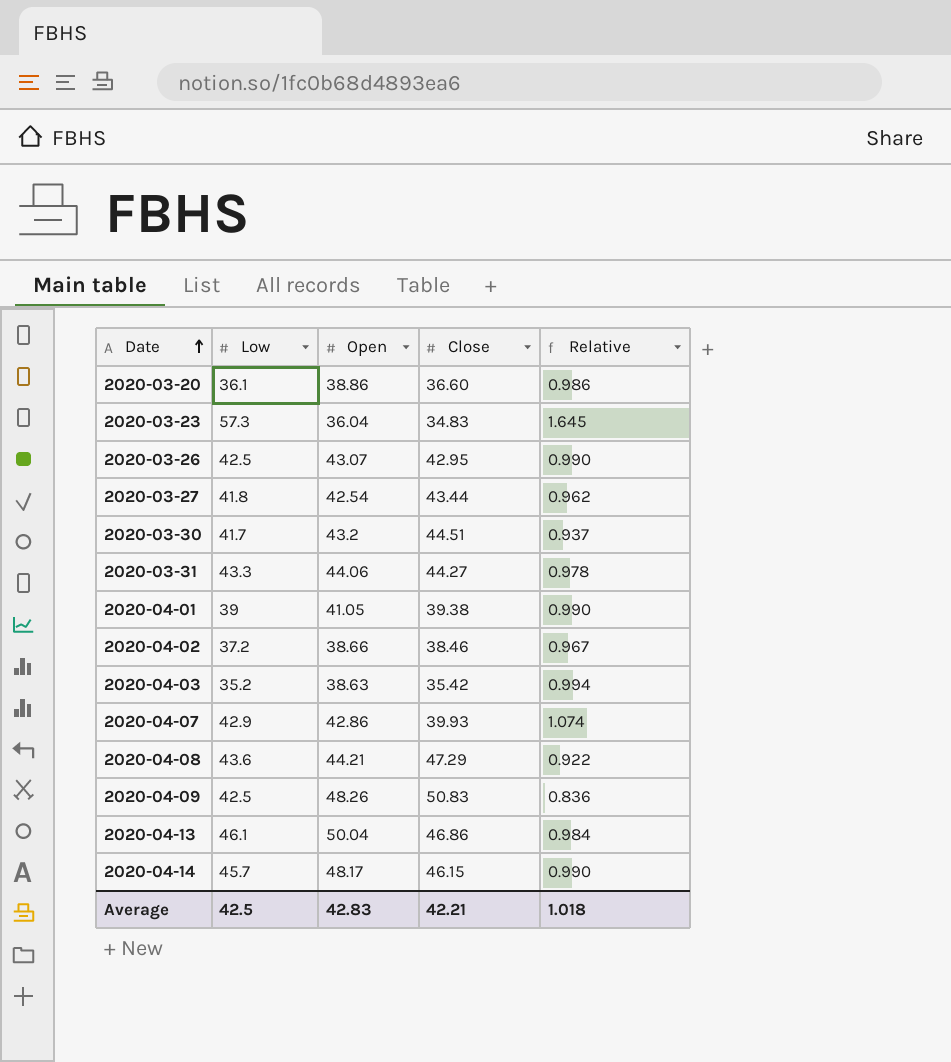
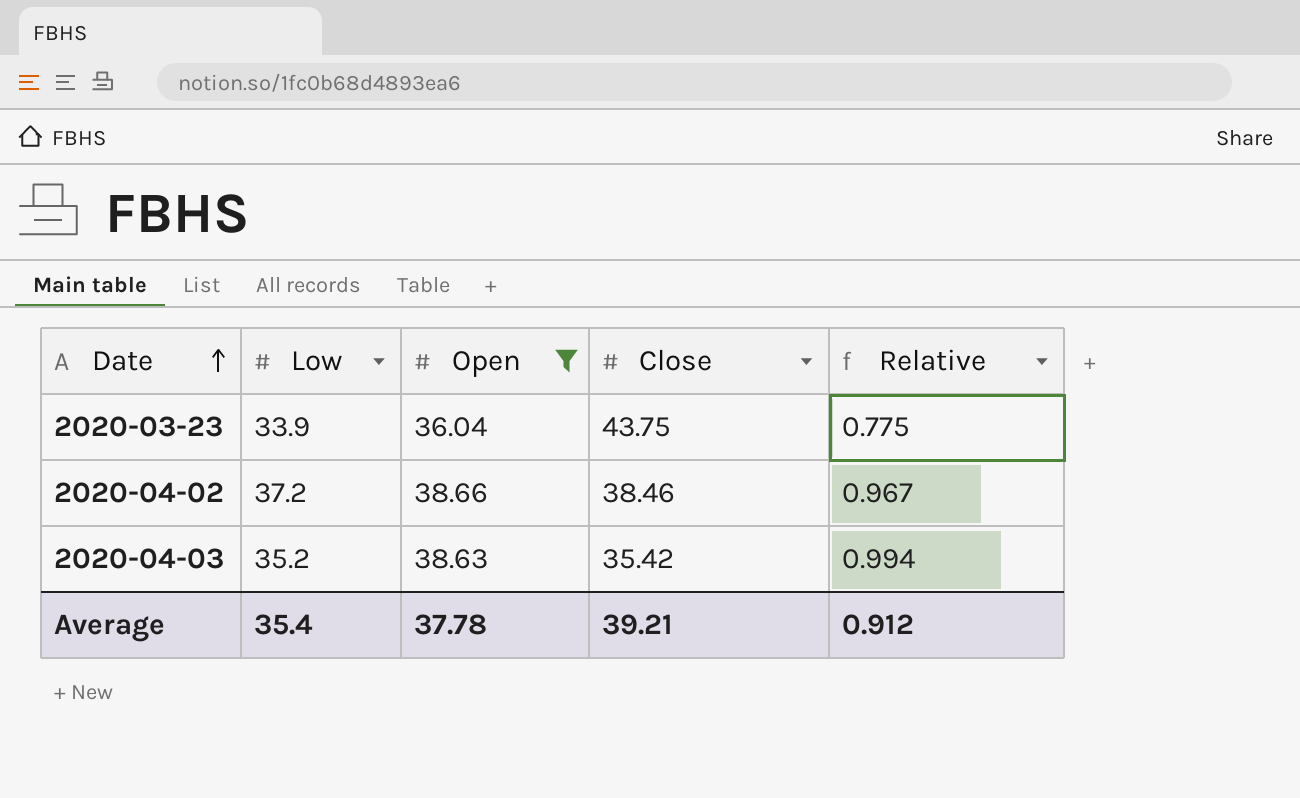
filter: none -> Open <= 38.66
2020-03-23 | Low: 57.3 -> 33.9
2020-03-23 | Close: 34.83 -> 43.75
2020-03-23 | Relative: 1.645 -> 0.775
Average | Low: 42.5 -> 35.4
Average | Open: 42.83 -> 37.78
Average | Close: 42.21 -> 39.21
Average | Relative: 1.018 -> 0.912

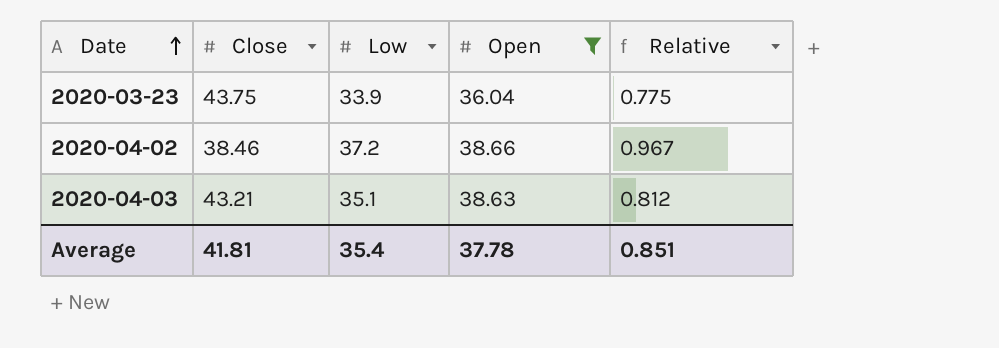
column Close | position: 4 -> 2
2020-04-03 | Close: 35.42 -> 43.21
2020-04-03 | Low: 35.2 -> 35.1
2020-04-03 | Relative: 0.994 -> 0.812
Average | Close: 39.21 -> 41.81
Average | Relative: 0.912 -> 0.851

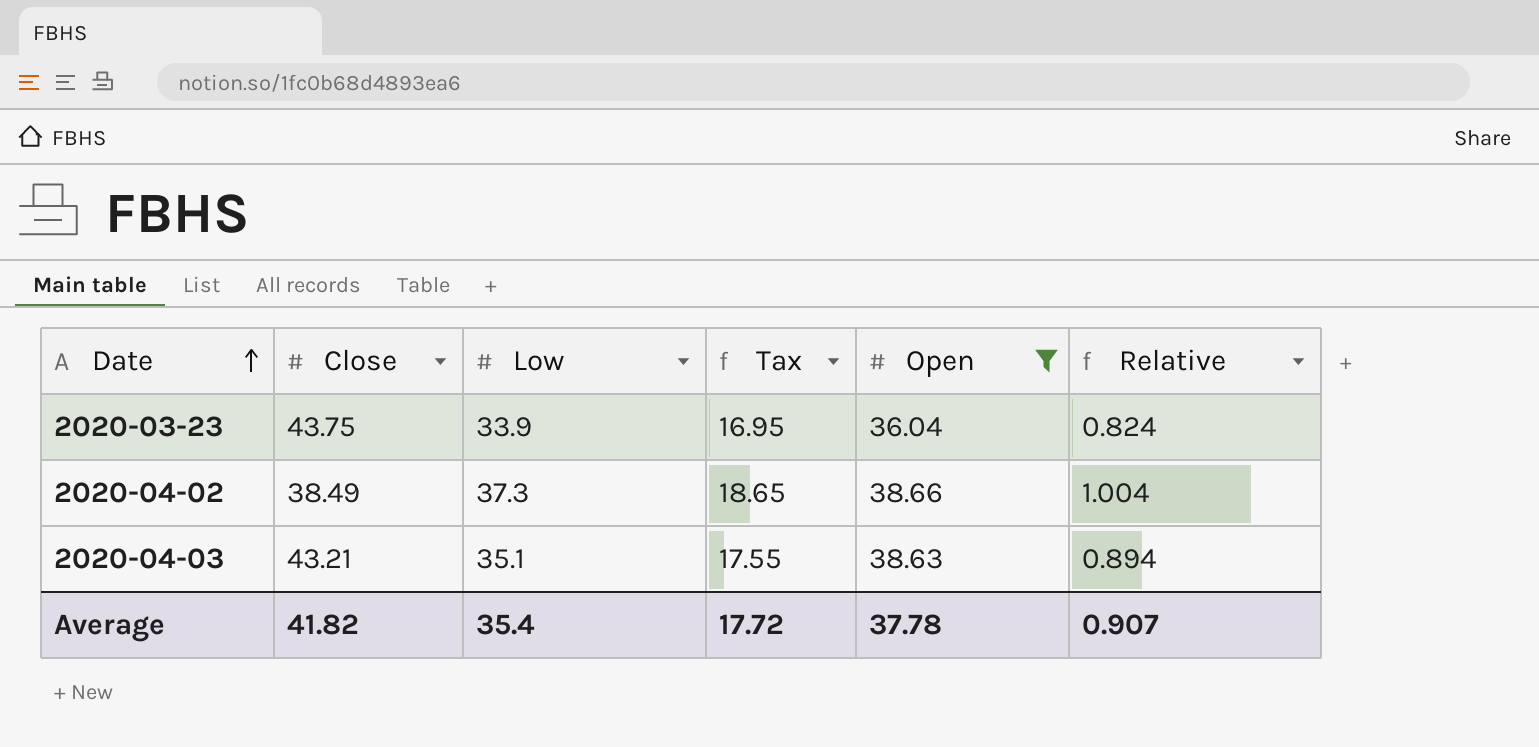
column Tax | formula: none -> [Low] * 0.5
column Relative | formula: [Low] / [Close] -> [Open] / [Close]
2020-04-02 | Close: 38.46 -> 38.49
2020-04-02 | Low: 37.2 -> 37.3
Average | Close: 41.81 -> 41.82
Average | Relative: 0.851 -> 0.907

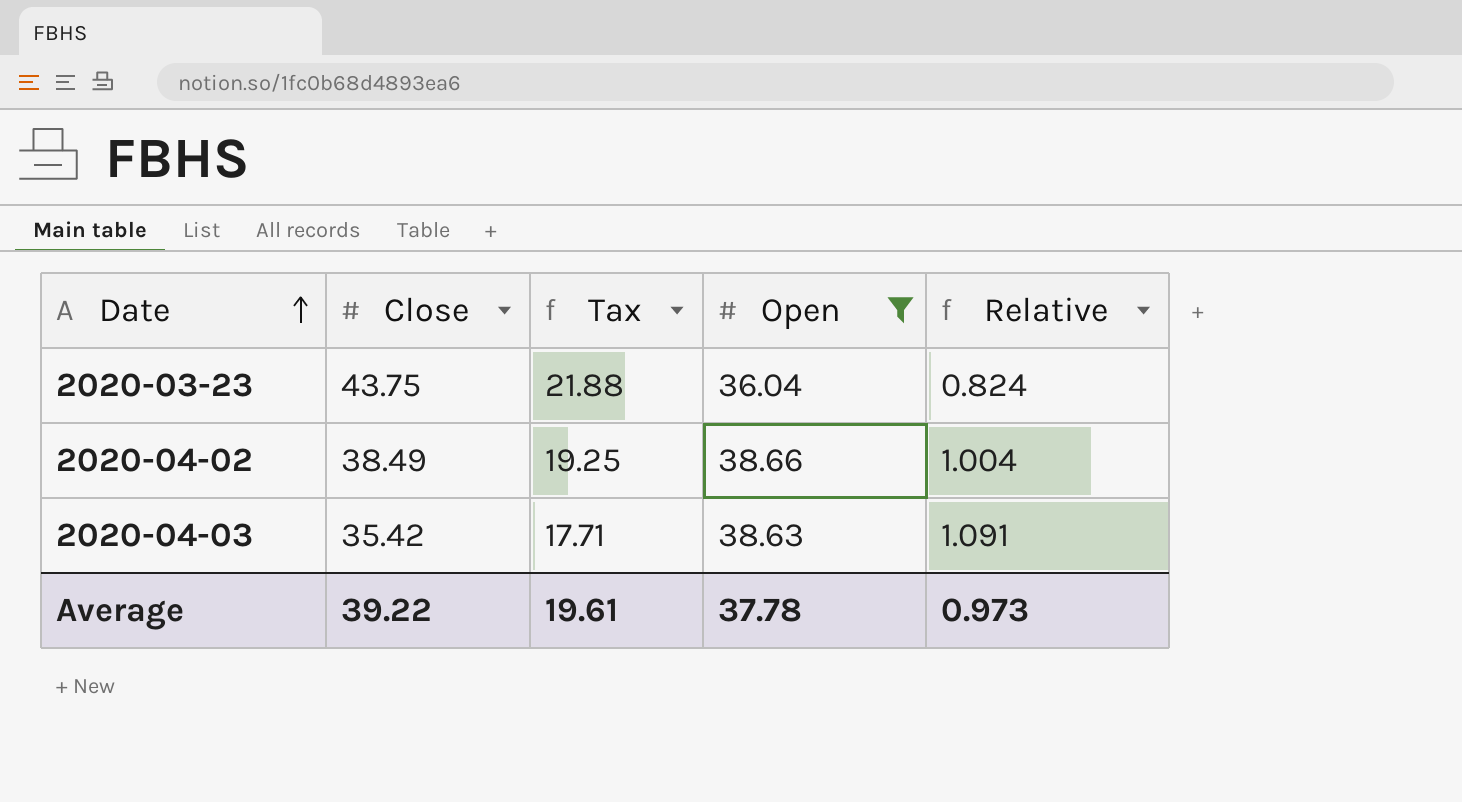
column Low | position: 3 -> none
column Tax | formula: [Low] * 0.5 -> [Close] * 0.5
2020-04-03 | Close: 43.21 -> 35.42
2020-04-03 | Relative: 0.894 -> 1.091
Average | Close: 41.82 -> 39.22
Average | Tax: 17.72 -> 19.61
Average | Relative: 0.907 -> 0.973

